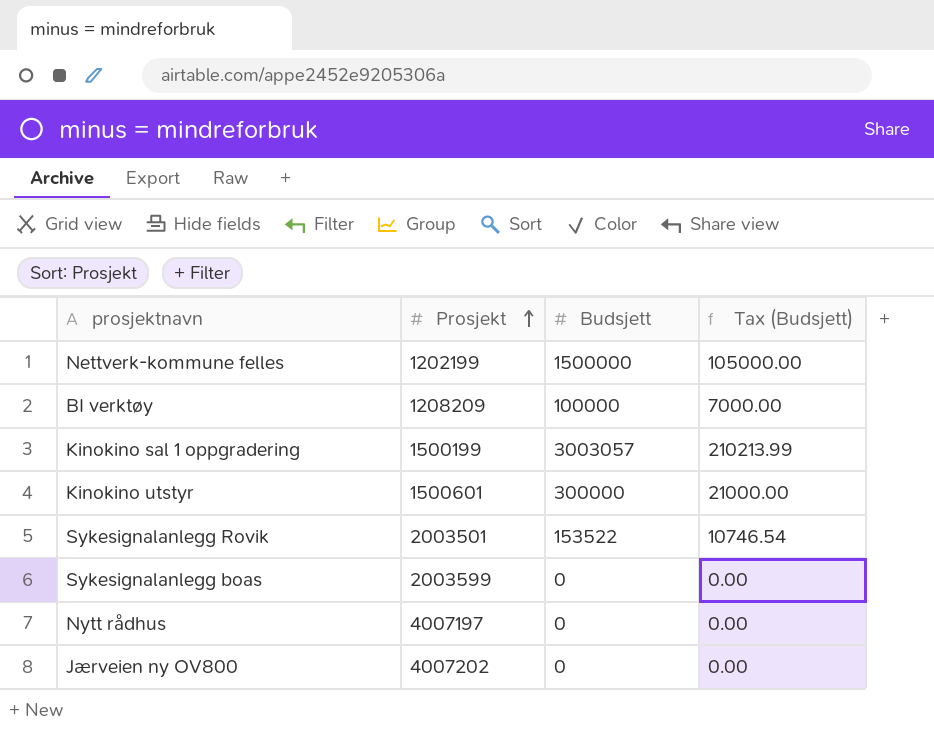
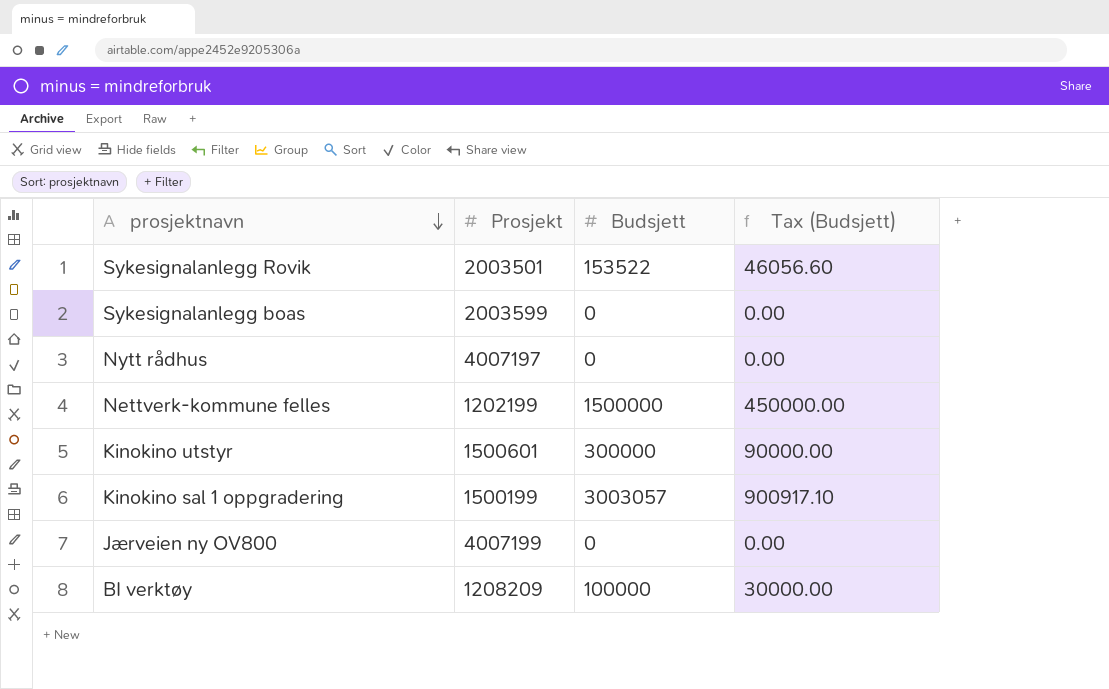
row order: Prosjekt ascending -> prosjektnavn descending
column Tax (Budsjett) | formula: [Budsjett] * 0.07 -> [Budsjett] * 0.3
Jærveien ny OV800 | Prosjekt: 4007202 -> 4007199

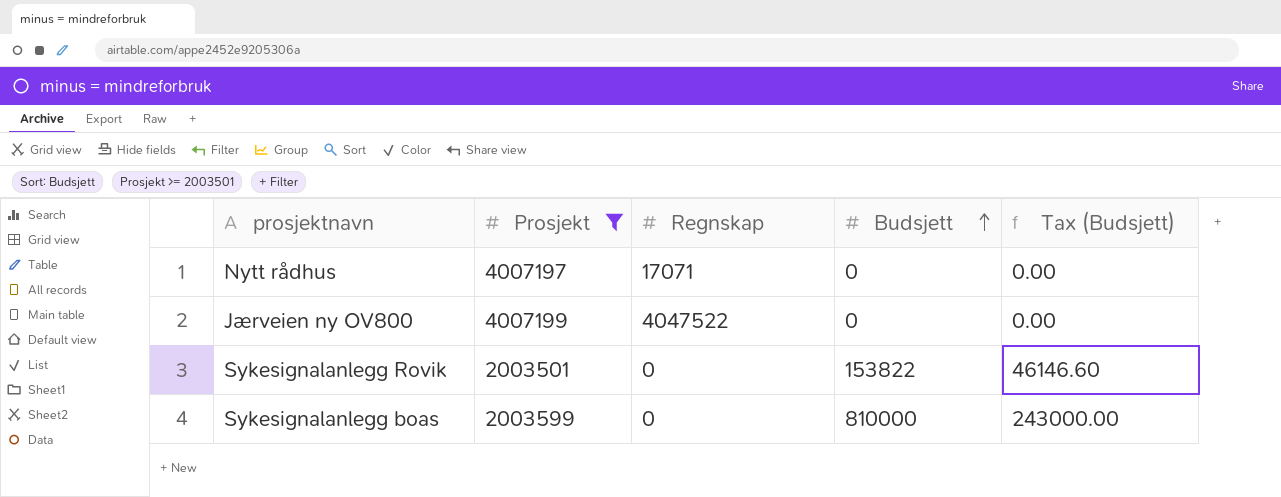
filter: none -> Prosjekt >= 2003501
row order: prosjektnavn descending -> Budsjett ascending
column Regnskap | position: none -> 3
Sykesignalanlegg Rovik | Budsjett: 153522 -> 153822
Sykesignalanlegg Rovik | Tax (Budsjett): 46056.60 -> 46146.60
Sykesignalanlegg boas | Budsjett: 0 -> 810000
Sykesignalanlegg boas | Tax (Budsjett): 0.00 -> 243000.00

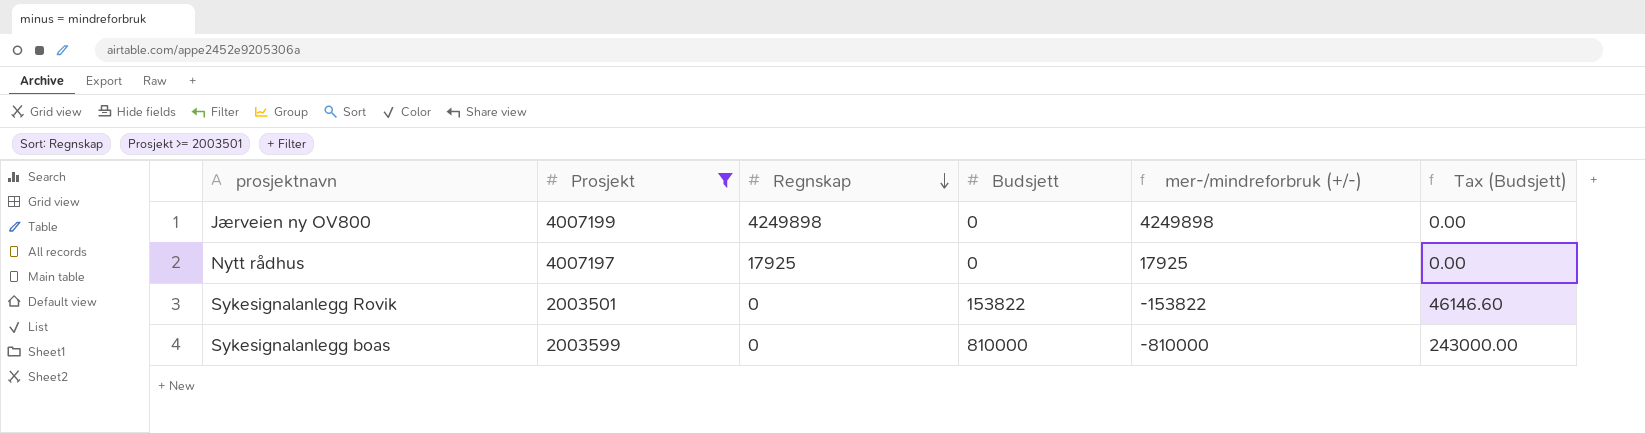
row order: Budsjett ascending -> Regnskap descending
column mer-/mindreforbruk (+/-) | formula: none -> [Regnskap] - [Budsjett]
Jærveien ny OV800 | Regnskap: 4047522 -> 4249898
Nytt rådhus | Regnskap: 17071 -> 17925

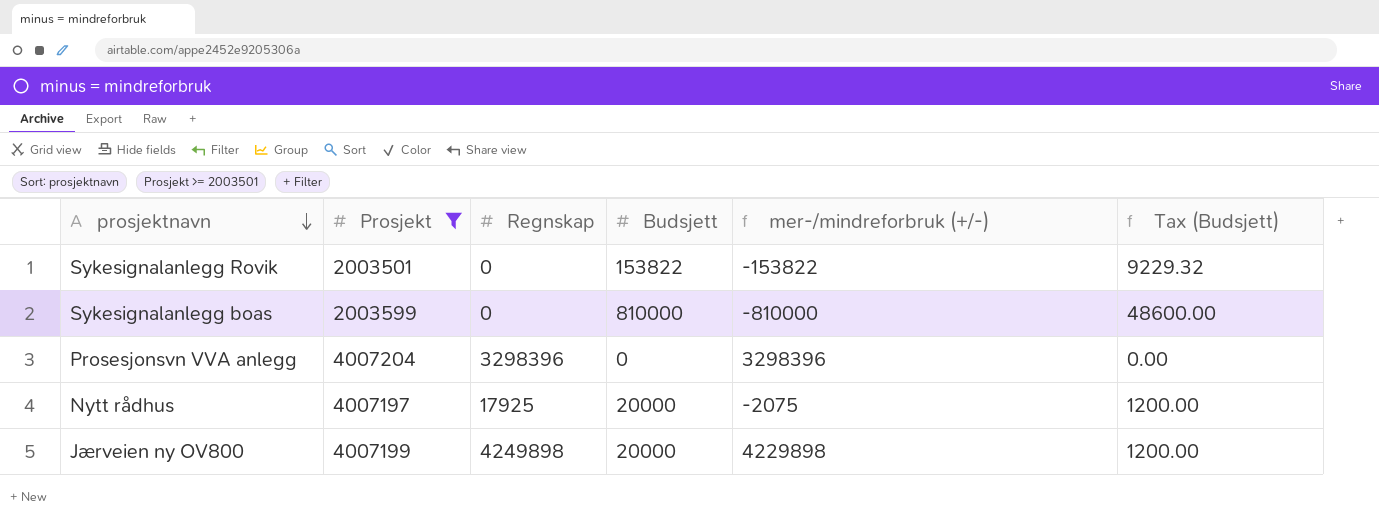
row order: Regnskap descending -> prosjektnavn descending
column Tax (Budsjett) | formula: [Budsjett] * 0.3 -> [Budsjett] * 0.06
row Prosesjonsvn VVA anlegg: none -> 4007204 | 3298396 | 0 | 3298396 | 0.00
Nytt rådhus | Budsjett: 0 -> 20000
Nytt rådhus | mer-/mindreforbruk (+/-): 17925 -> -2075
Jærveien ny OV800 | Budsjett: 0 -> 20000
Jærveien ny OV800 | mer-/mindreforbruk (+/-): 4249898 -> 4229898

